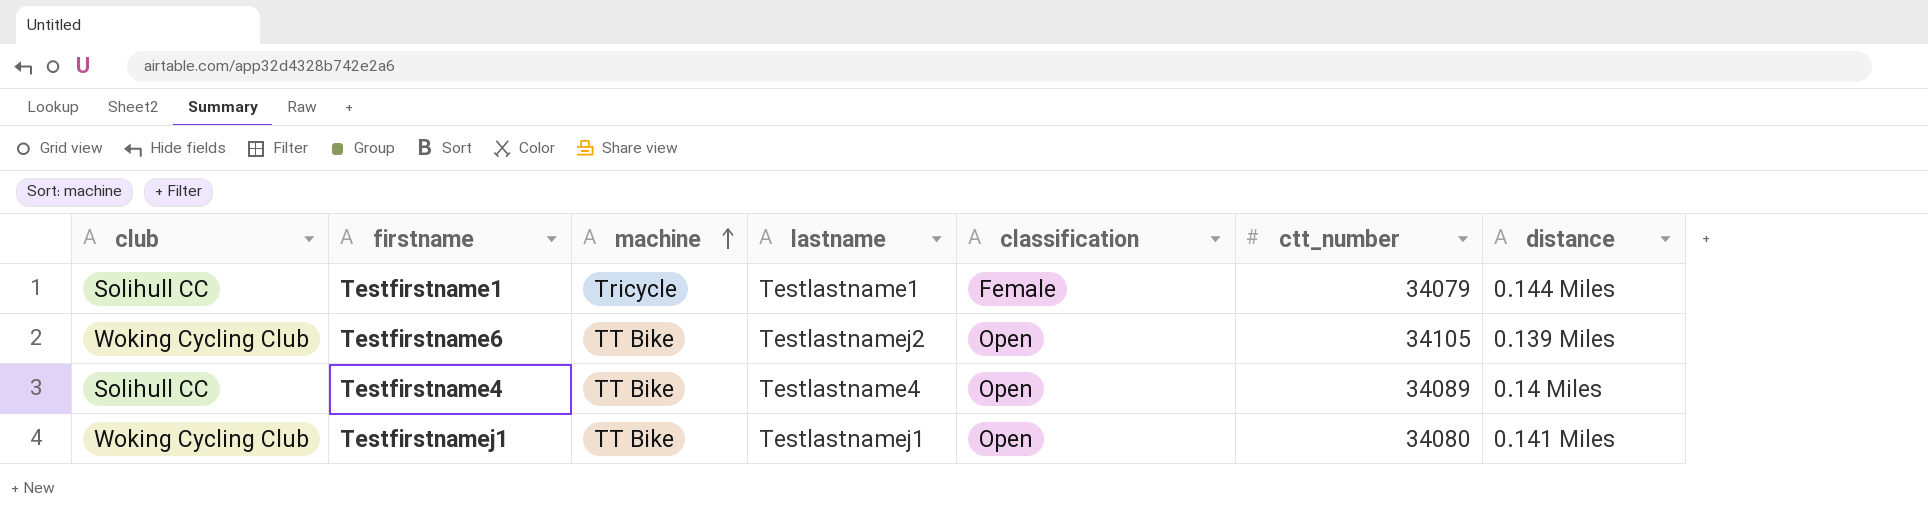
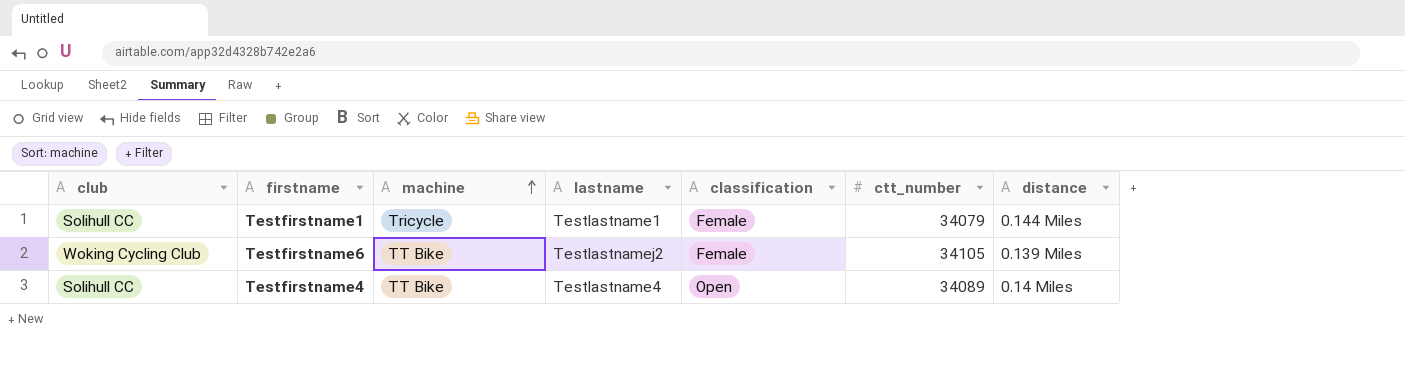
row Testfirstnamej1: Woking Cycling Club | TT Bike | Testlastnamej1 | Open | 34080 | 0.141 Miles -> none
Testfirstname6 | classification: Open -> Female

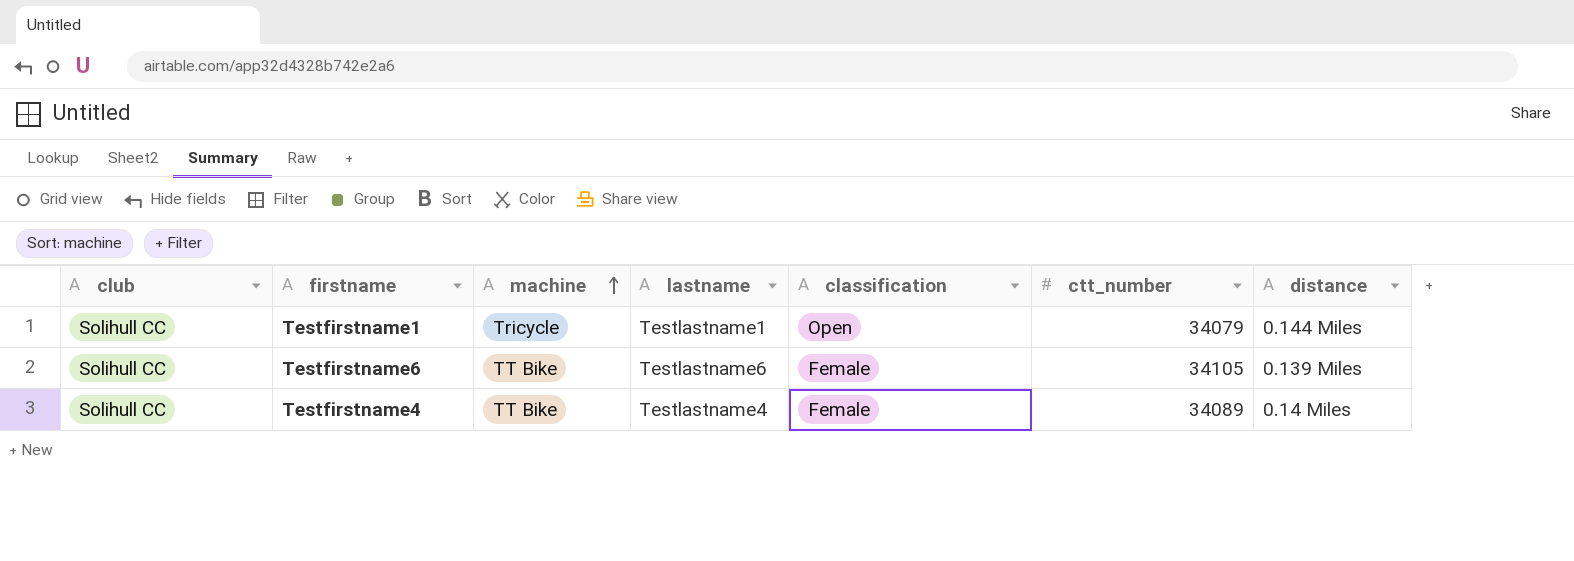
Testfirstname1 | classification: Female -> Open
Testfirstname6 | club: Woking Cycling Club -> Solihull CC
Testfirstname6 | lastname: Testlastnamej2 -> Testlastname6
Testfirstname4 | classification: Open -> Female

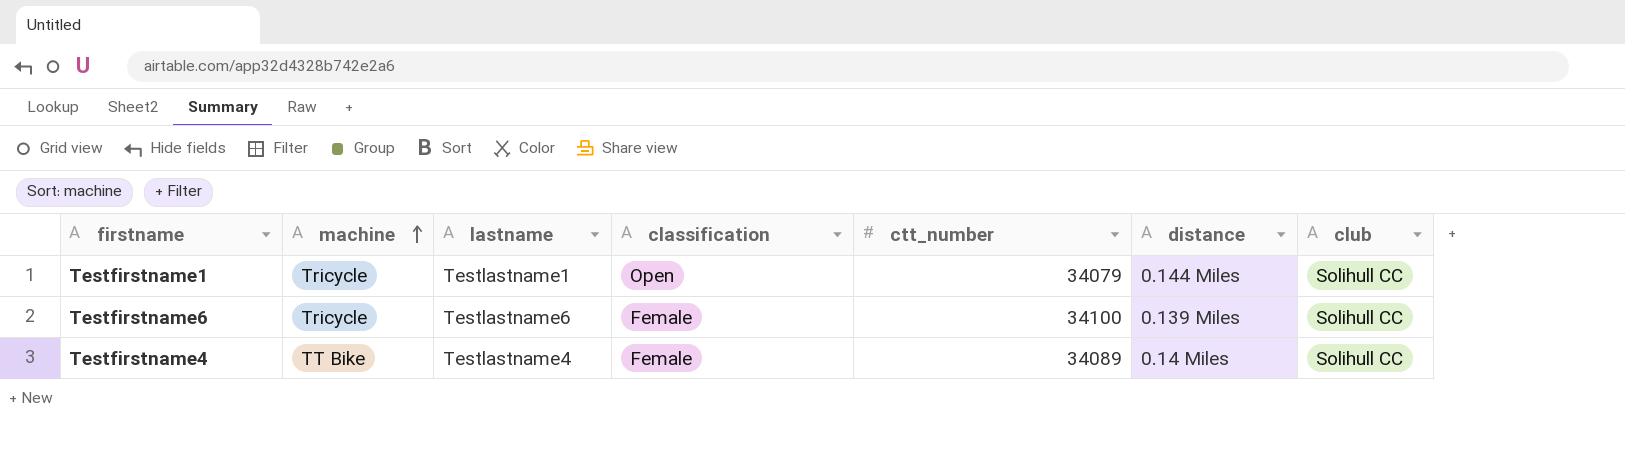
column club | position: 1 -> 7
Testfirstname6 | machine: TT Bike -> Tricycle
Testfirstname6 | ctt_number: 34105 -> 34100

